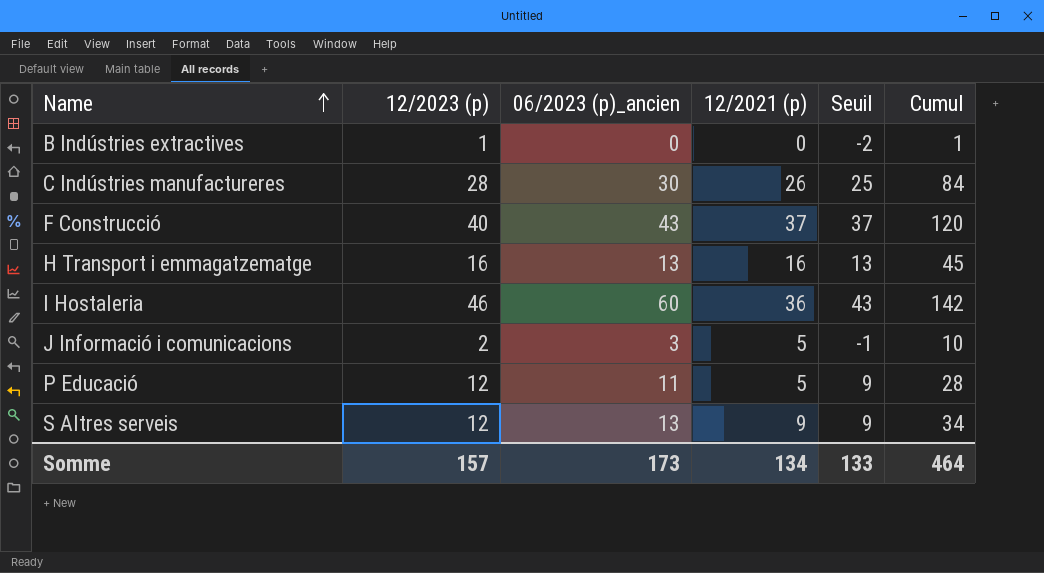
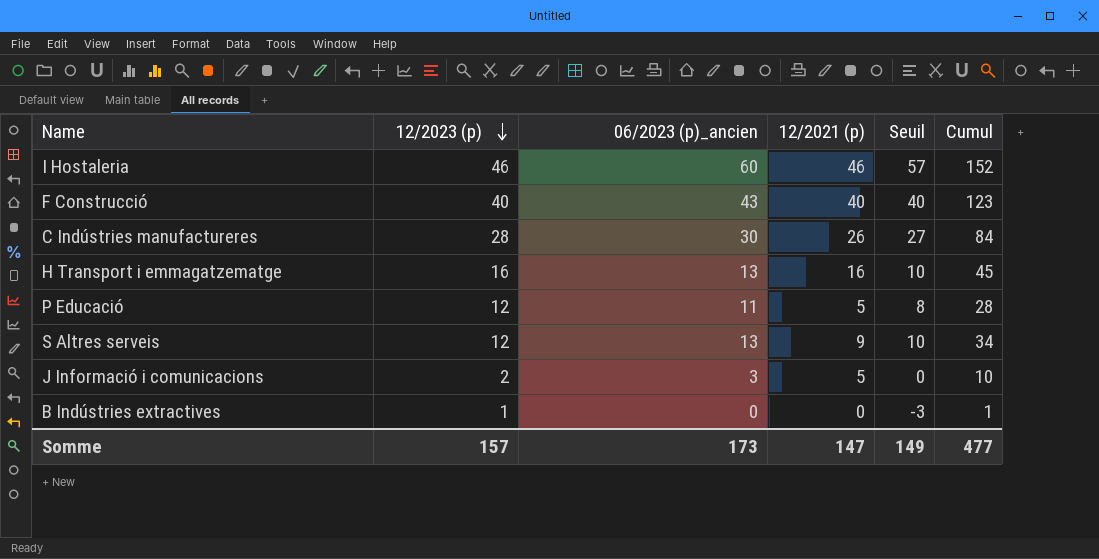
row order: Name ascending -> 12/2023 (p) descending
column Seuil | formula: [12/2023 (p)] - 3 -> [06/2023 (p)_ancien] - 3
I Hostaleria | 12/2021 (p): 36 -> 46
I Hostaleria | Cumul: 142 -> 152
F Construcció | 12/2021 (p): 37 -> 40
F Construcció | Cumul: 120 -> 123
Somme | 12/2021 (p): 134 -> 147
Somme | Seuil: 133 -> 149
Somme | Cumul: 464 -> 477

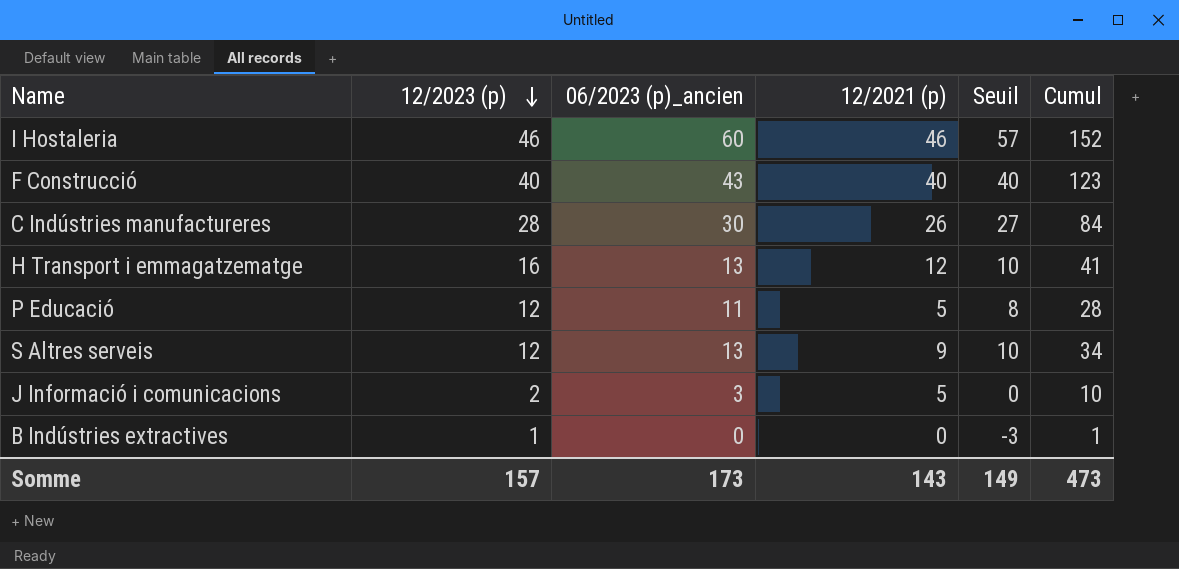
H Transport i emmagatzematge | 12/2021 (p): 16 -> 12
H Transport i emmagatzematge | Cumul: 45 -> 41
Somme | 12/2021 (p): 147 -> 143
Somme | Cumul: 477 -> 473

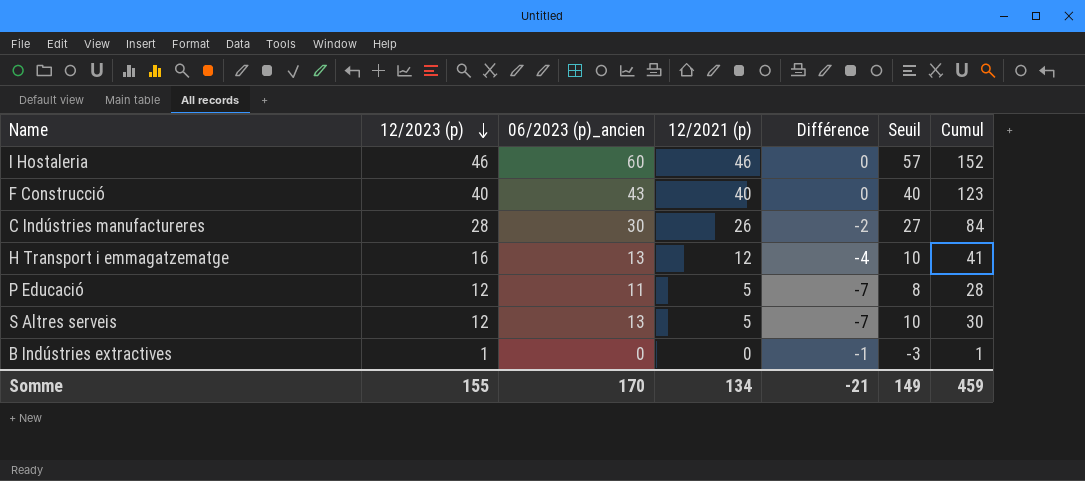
column Différence | formula: none -> [12/2021 (p)] - [12/2023 (p)]
row J Informació i comunicacions: 2 | 3 | 5 | 0 | 10 -> none
S Altres serveis | 12/2021 (p): 9 -> 5
S Altres serveis | Cumul: 34 -> 30
Somme | 12/2023 (p): 157 -> 155
Somme | 06/2023 (p)_ancien: 173 -> 170
Somme | 12/2021 (p): 143 -> 134
Somme | Cumul: 473 -> 459

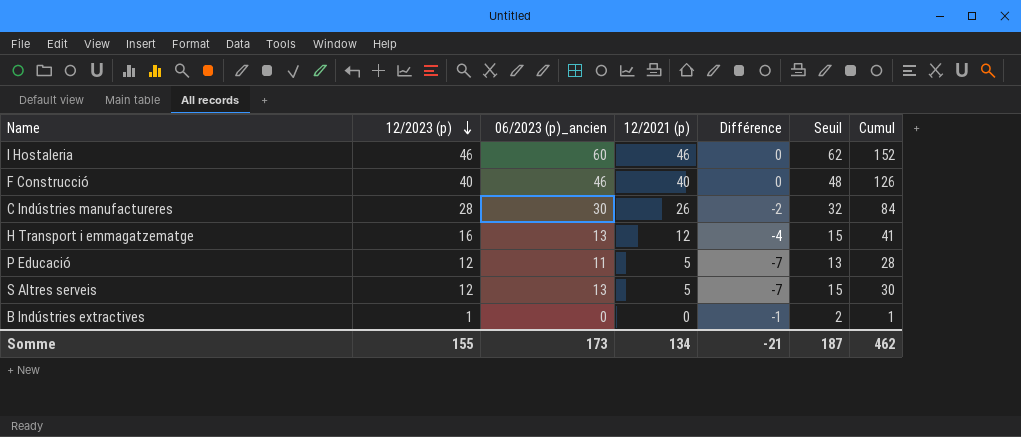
column Seuil | formula: [06/2023 (p)_ancien] - 3 -> [06/2023 (p)_ancien] + 2
F Construcció | 06/2023 (p)_ancien: 43 -> 46
F Construcció | Cumul: 123 -> 126
Somme | 06/2023 (p)_ancien: 170 -> 173
Somme | Seuil: 149 -> 187
Somme | Cumul: 459 -> 462

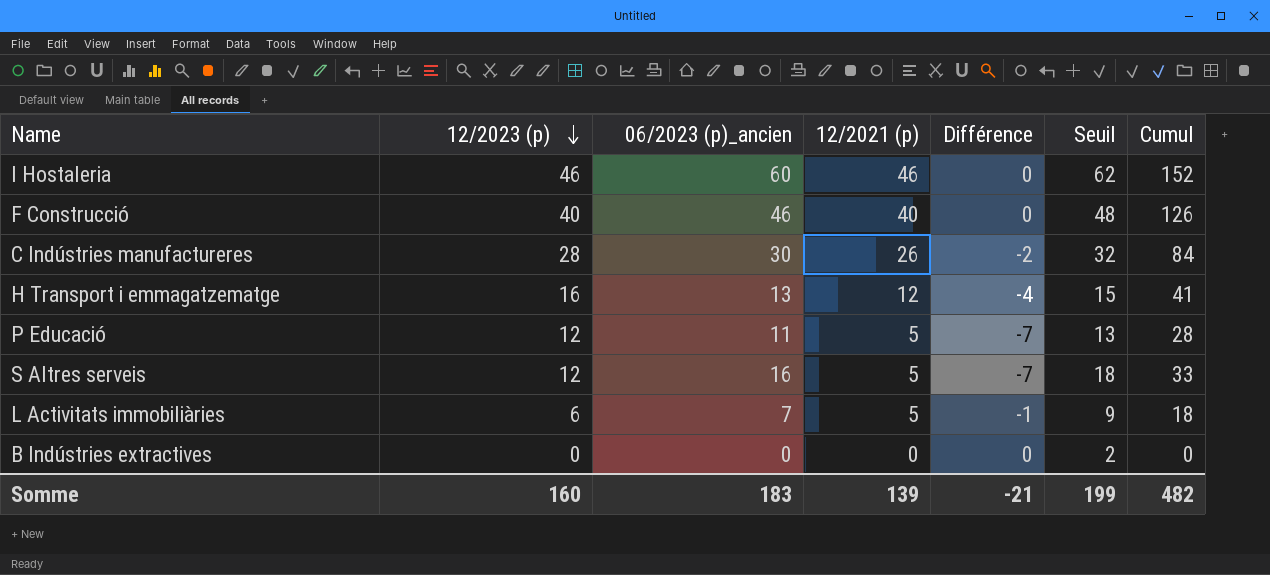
S Altres serveis | 06/2023 (p)_ancien: 13 -> 16
S Altres serveis | Seuil: 15 -> 18
S Altres serveis | Cumul: 30 -> 33
row L Activitats immobiliàries: none -> 6 | 7 | 5 | -1 | 9 | 18
B Indústries extractives | 12/2023 (p): 1 -> 0
B Indústries extractives | Différence: -1 -> 0
B Indústries extractives | Cumul: 1 -> 0
Somme | 12/2023 (p): 155 -> 160
Somme | 06/2023 (p)_ancien: 173 -> 183
Somme | 12/2021 (p): 134 -> 139
Somme | Seuil: 187 -> 199
Somme | Cumul: 462 -> 482

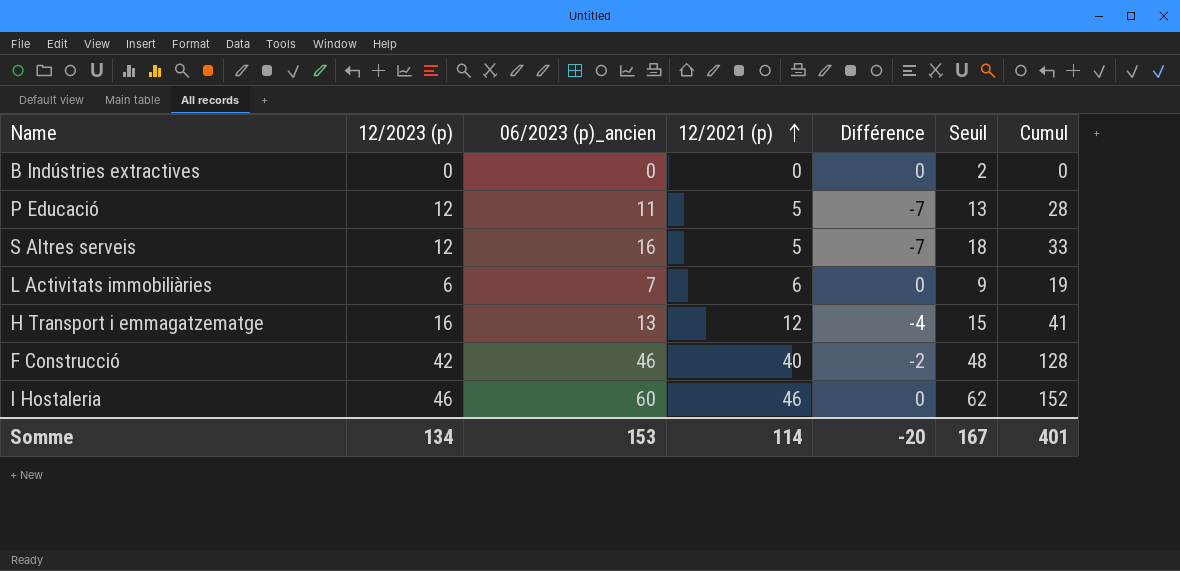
row order: 12/2023 (p) descending -> 12/2021 (p) ascending
row C Indústries manufactureres: 28 | 30 | 26 | -2 | 32 | 84 -> none
L Activitats immobiliàries | 12/2021 (p): 5 -> 6
L Activitats immobiliàries | Différence: -1 -> 0
L Activitats immobiliàries | Cumul: 18 -> 19
F Construcció | 12/2023 (p): 40 -> 42
F Construcció | Différence: 0 -> -2
F Construcció | Cumul: 126 -> 128
Somme | 12/2023 (p): 160 -> 134
Somme | 06/2023 (p)_ancien: 183 -> 153
Somme | 12/2021 (p): 139 -> 114
Somme | Différence: -21 -> -20
Somme | Seuil: 199 -> 167
Somme | Cumul: 482 -> 401

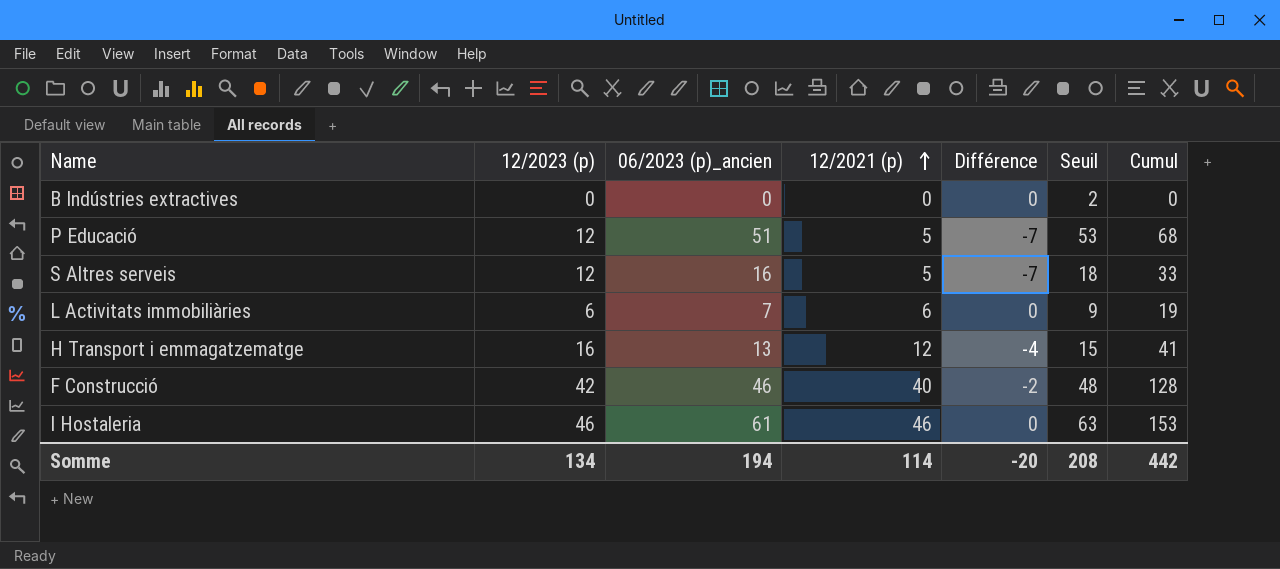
P Educació | 06/2023 (p)_ancien: 11 -> 51
P Educació | Seuil: 13 -> 53
P Educació | Cumul: 28 -> 68
I Hostaleria | 06/2023 (p)_ancien: 60 -> 61
I Hostaleria | Seuil: 62 -> 63
I Hostaleria | Cumul: 152 -> 153
Somme | 06/2023 (p)_ancien: 153 -> 194
Somme | Seuil: 167 -> 208
Somme | Cumul: 401 -> 442

